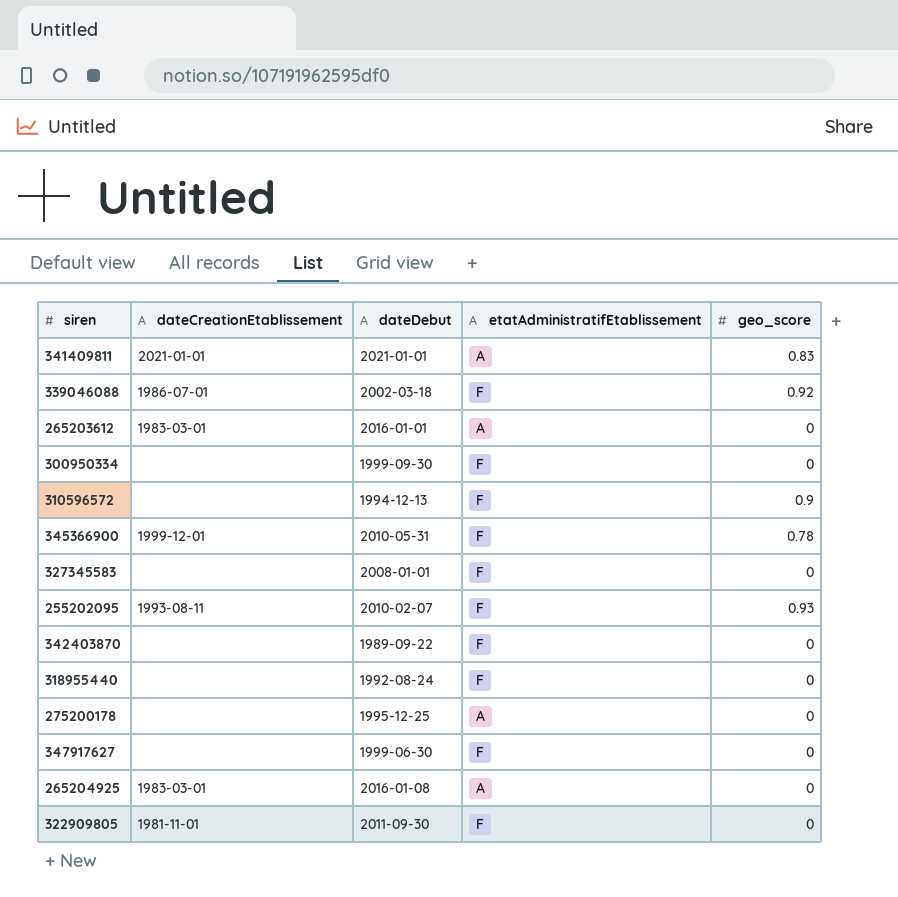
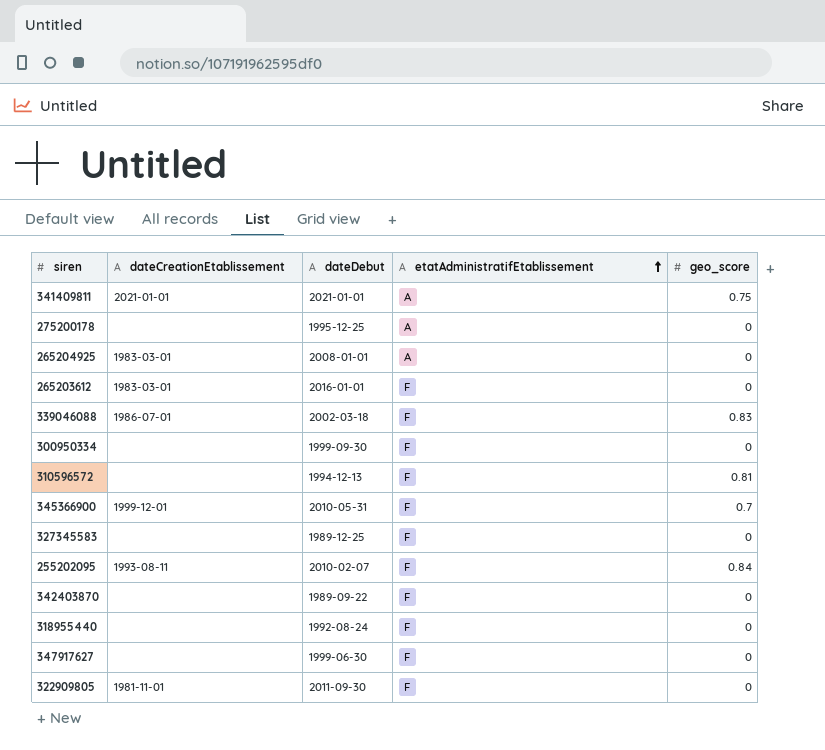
row order: none -> etatAdministratifEtablissement ascending
341409811 | geo_score: 0.83 -> 0.75
265204925 | dateDebut: 2016-01-08 -> 2008-01-01
265203612 | etatAdministratifEtablissement: A -> F
339046088 | geo_score: 0.92 -> 0.83
310596572 | geo_score: 0.9 -> 0.81
345366900 | geo_score: 0.78 -> 0.7
327345583 | dateDebut: 2008-01-01 -> 1989-12-25
255202095 | geo_score: 0.93 -> 0.84

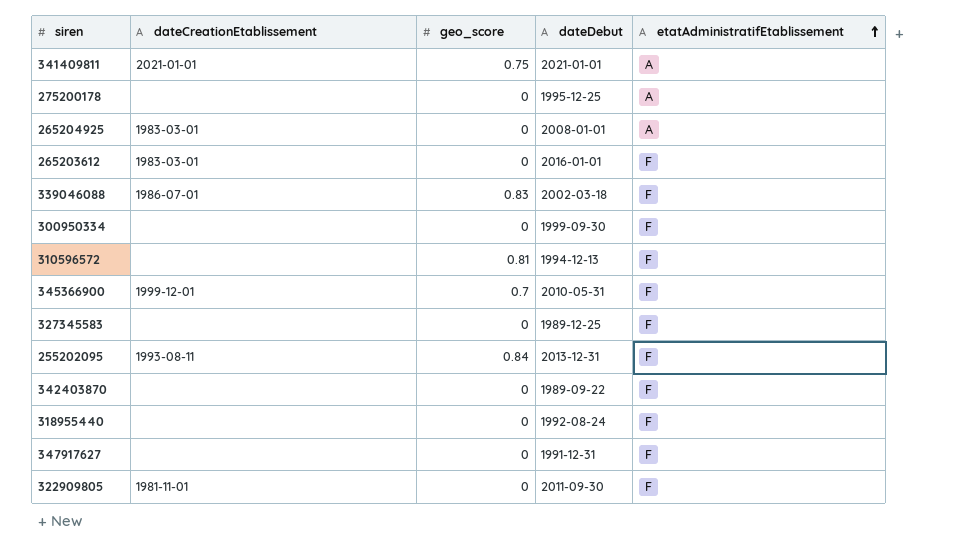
column geo_score | position: 5 -> 3
255202095 | dateDebut: 2010-02-07 -> 2013-12-31
347917627 | dateDebut: 1999-06-30 -> 1991-12-31

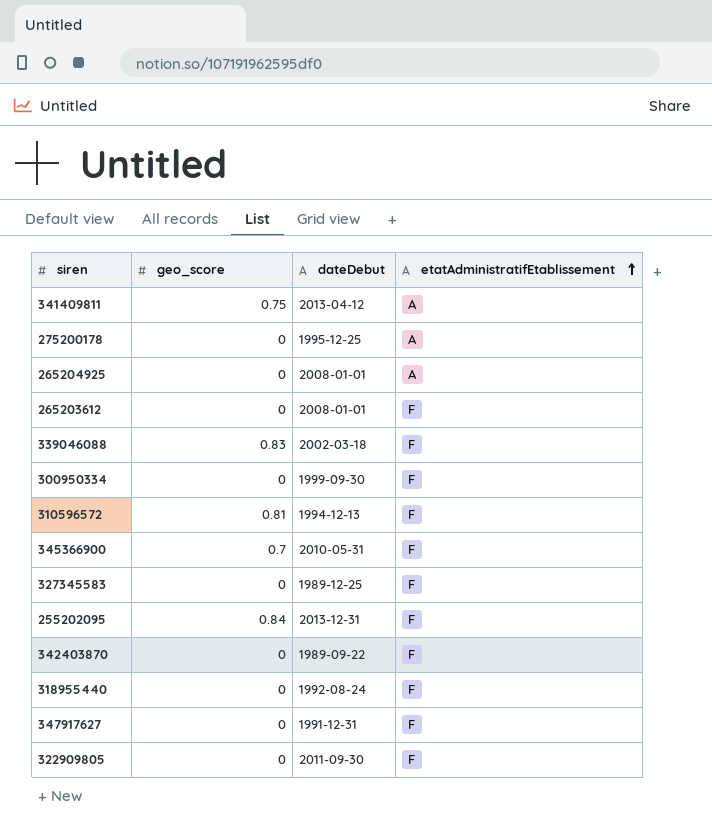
column dateCreationEtablissement | position: 2 -> none
341409811 | dateDebut: 2021-01-01 -> 2013-04-12
265203612 | dateDebut: 2016-01-01 -> 2008-01-01

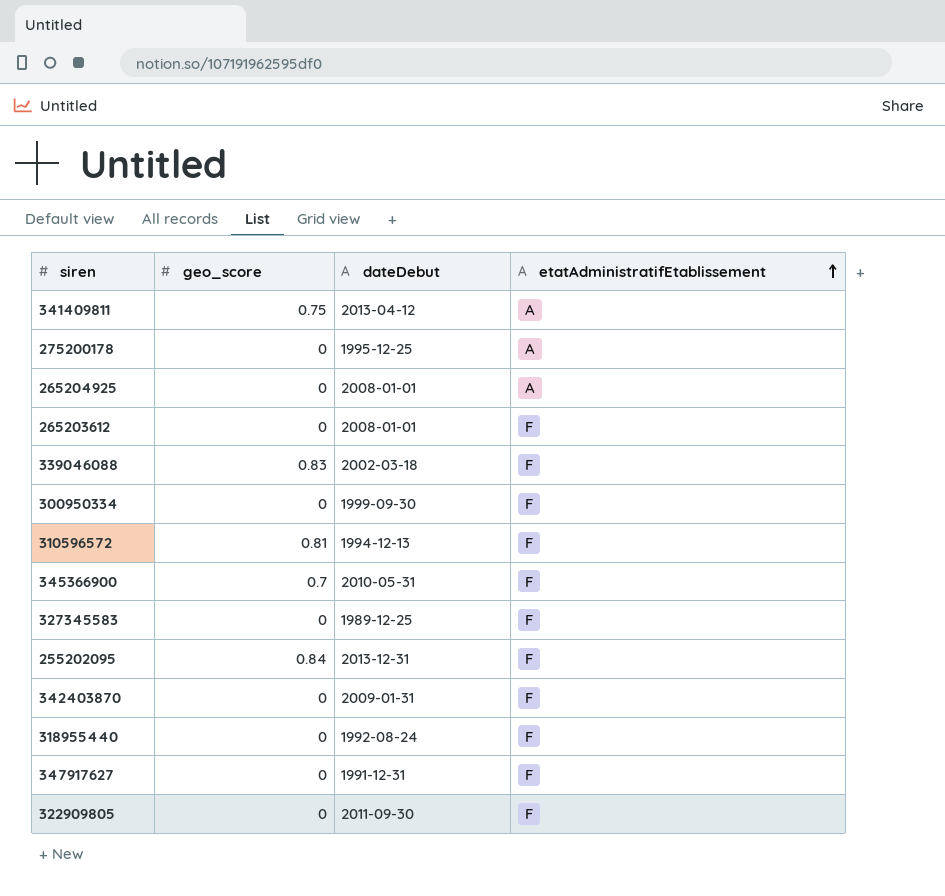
342403870 | dateDebut: 1989-09-22 -> 2009-01-31

